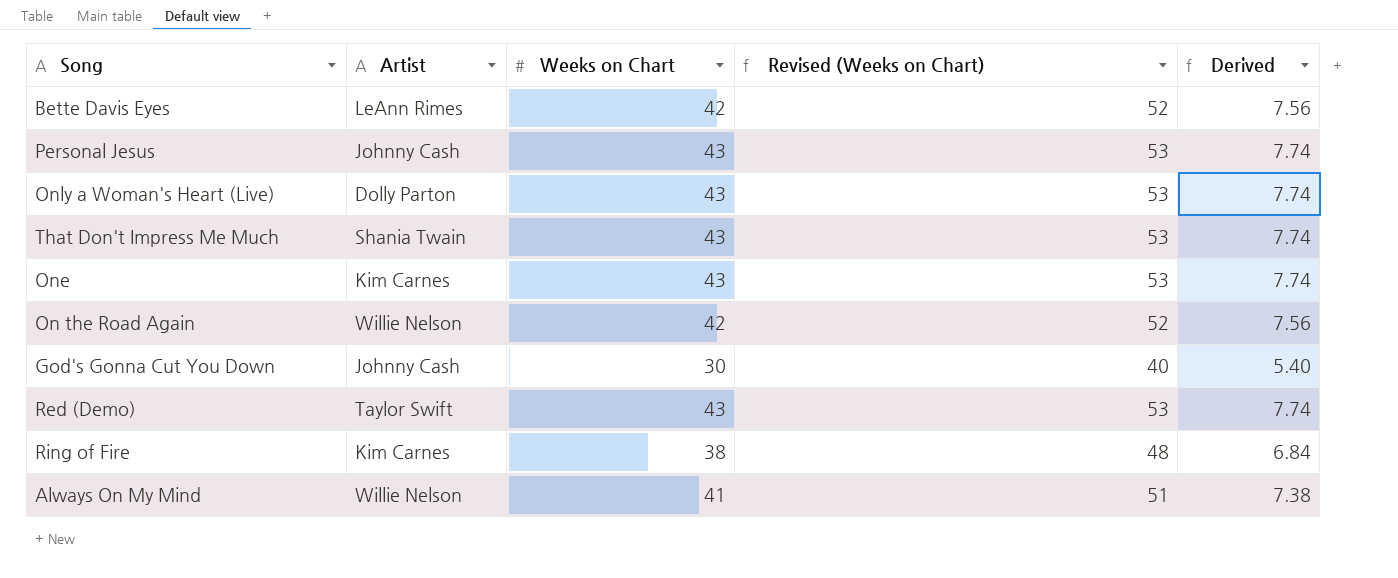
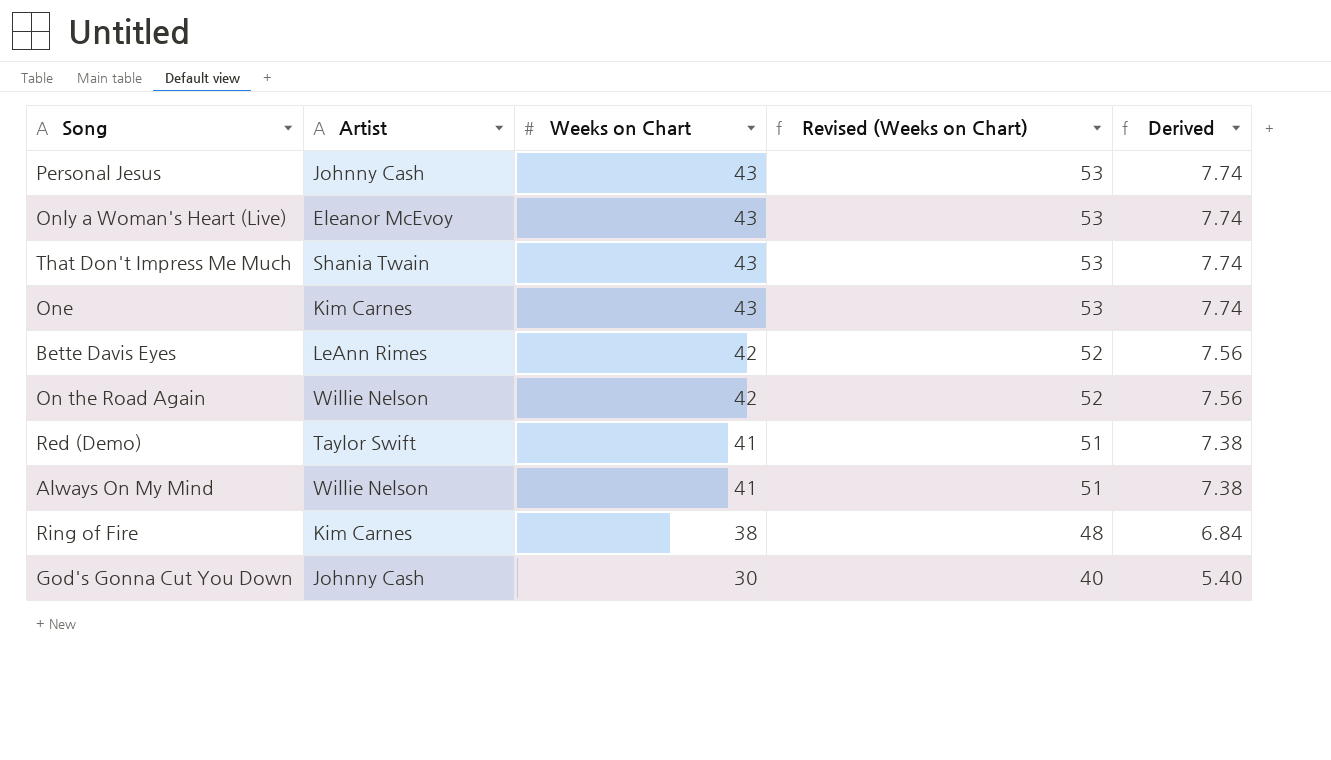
row order: none -> Weeks on Chart descending
Only a Woman's Heart (Live) | Artist: Dolly Parton -> Eleanor McEvoy
Red (Demo) | Weeks on Chart: 43 -> 41
Red (Demo) | Revised (Weeks on Chart): 53 -> 51
Red (Demo) | Derived: 7.74 -> 7.38

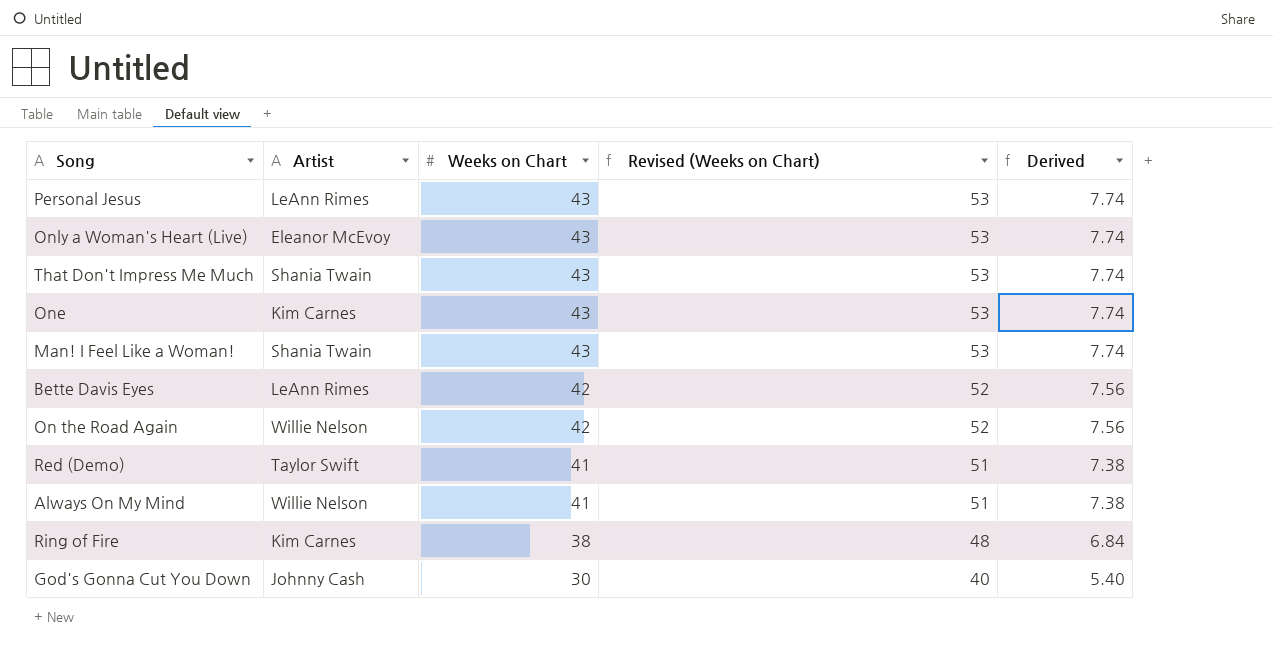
Personal Jesus | Artist: Johnny Cash -> LeAnn Rimes
row Man! I Feel Like a Woman!: none -> Shania Twain | 43 | 53 | 7.74

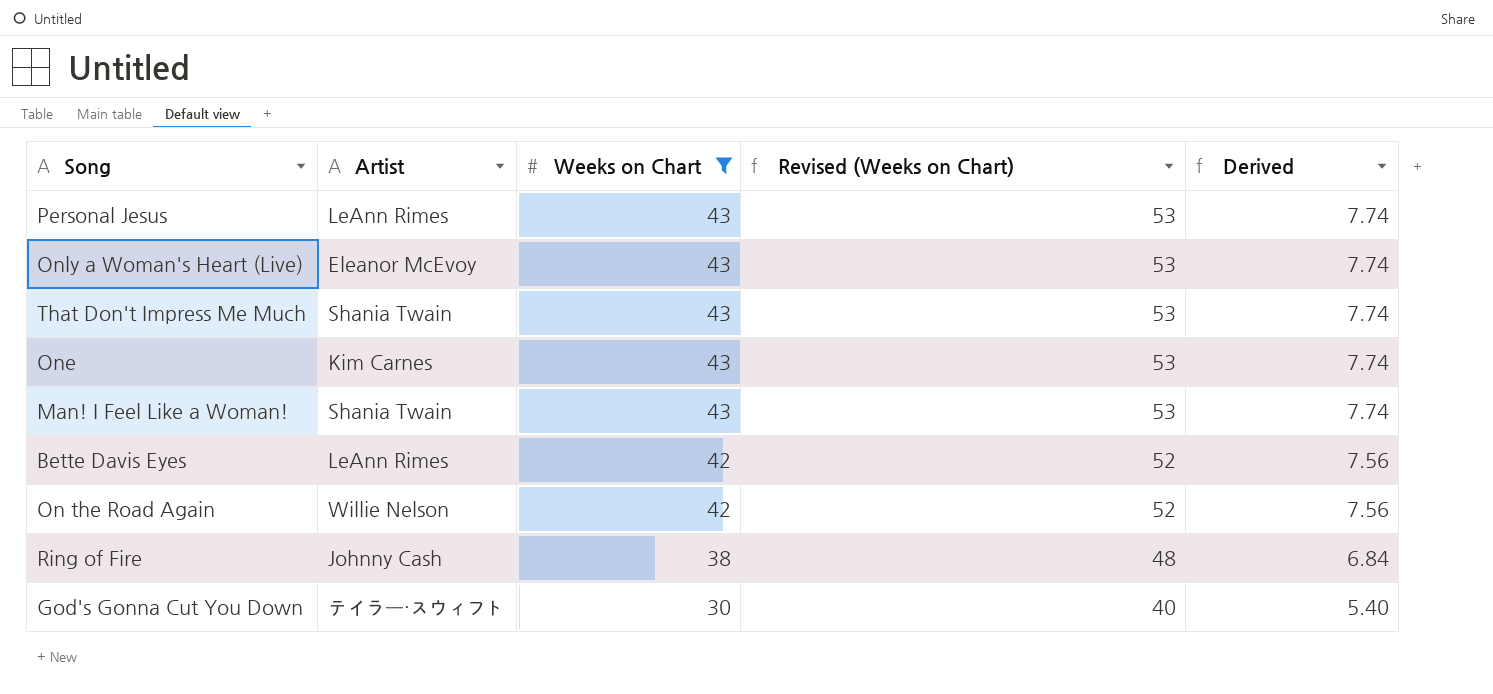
filter: none -> Weeks on Chart != 41
Ring of Fire | Artist: Kim Carnes -> Johnny Cash
God's Gonna Cut You Down | Artist: Johnny Cash -> テイラー・スウィフト

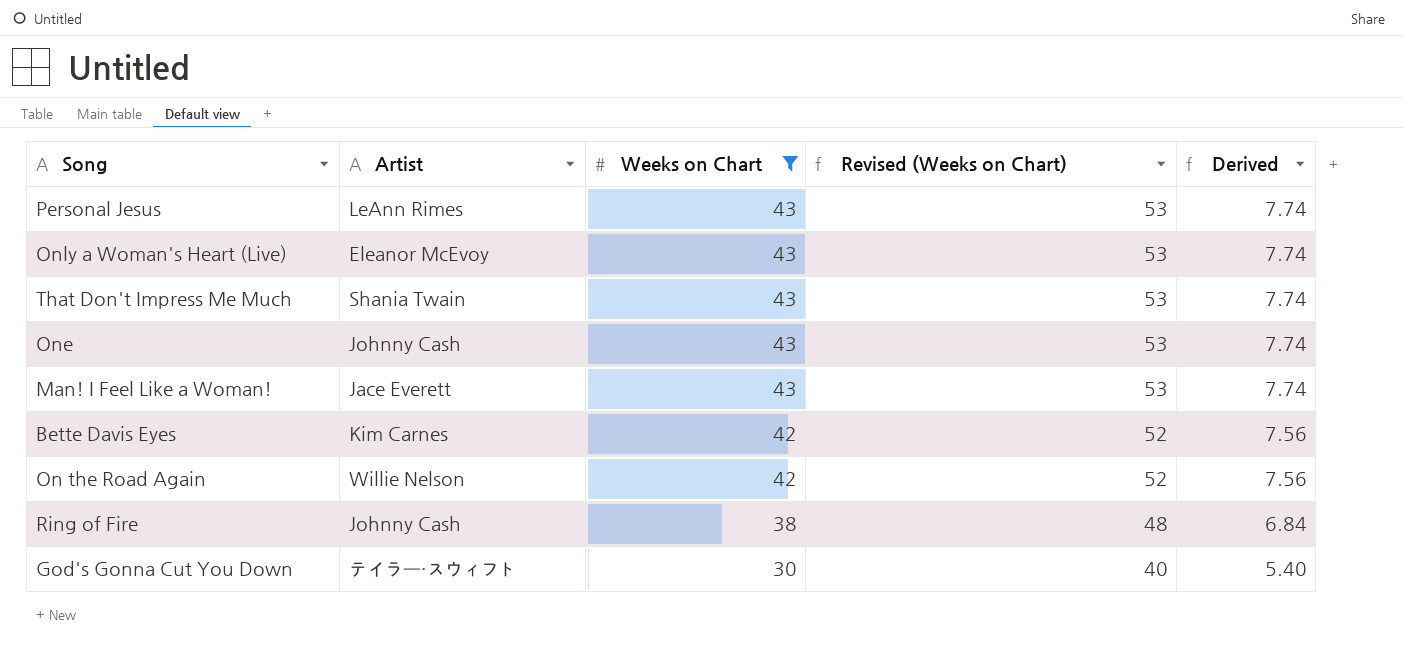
One | Artist: Kim Carnes -> Johnny Cash
Man! I Feel Like a Woman! | Artist: Shania Twain -> Jace Everett
Bette Davis Eyes | Artist: LeAnn Rimes -> Kim Carnes

